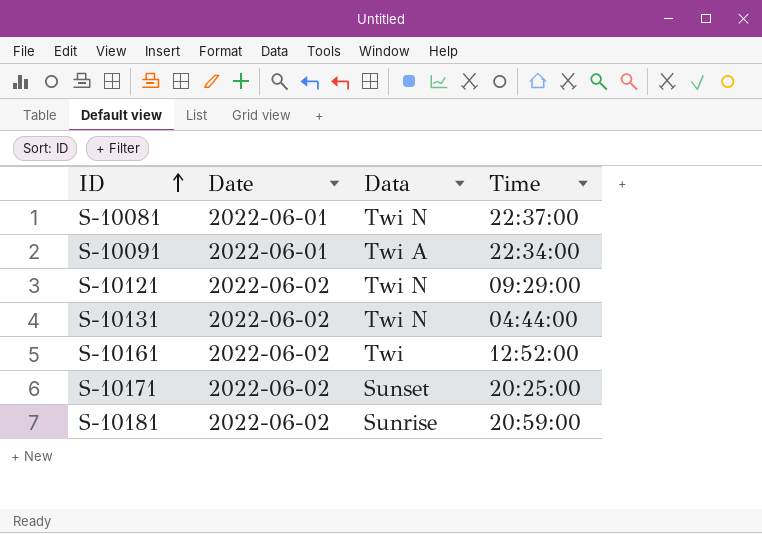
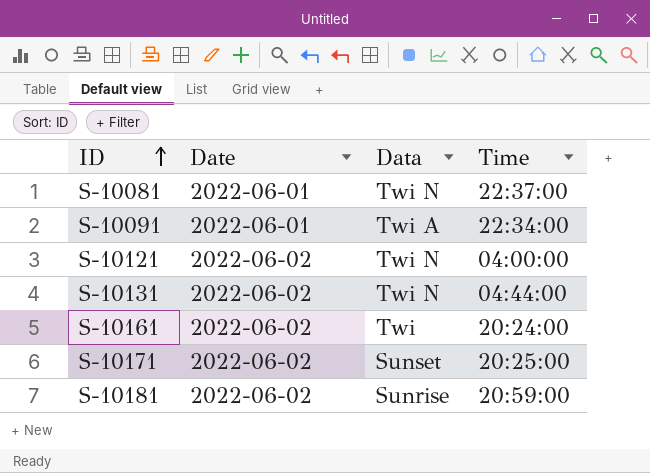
S-10121 | Time: 09:29:00 -> 04:00:00
S-10161 | Time: 12:52:00 -> 20:24:00

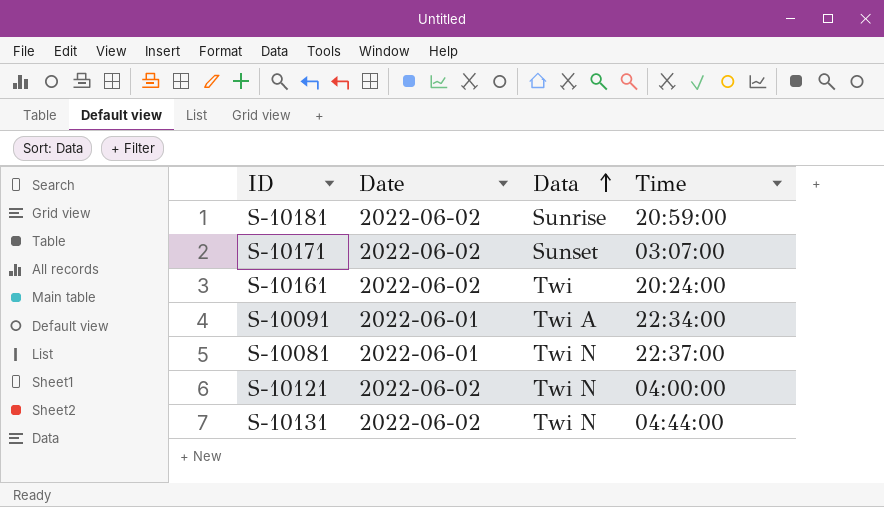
row order: ID ascending -> Data ascending
S-10171 | Time: 20:25:00 -> 03:07:00

